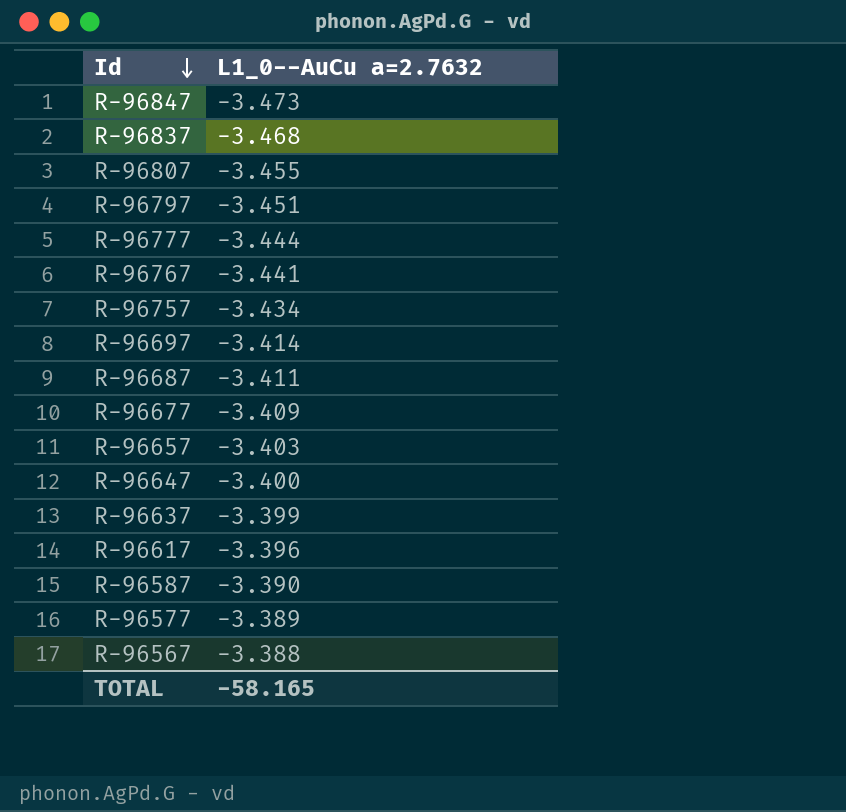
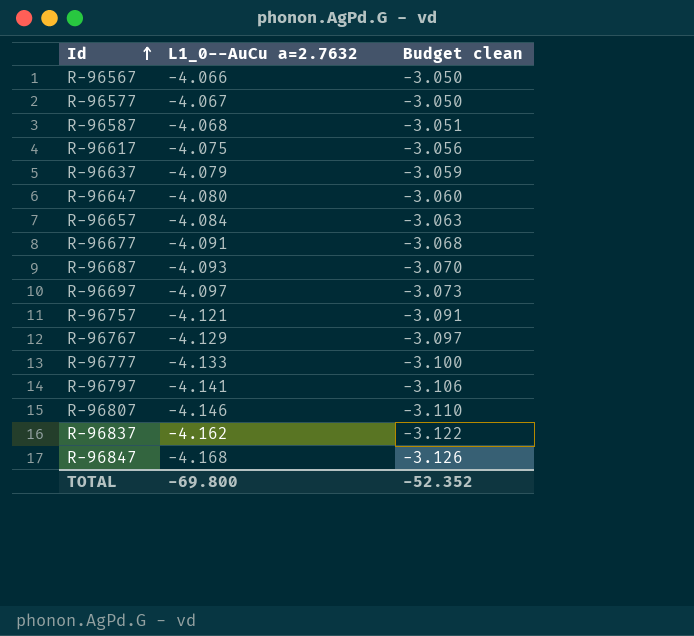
row order: Id descending -> Id ascending
column Budget clean | formula: none -> [L1_0--AuCu a=2.7632] * 0.75
R-96567 | L1_0--AuCu a=2.7632: -3.388 -> -4.066
R-96577 | L1_0--AuCu a=2.7632: -3.389 -> -4.067
R-96587 | L1_0--AuCu a=2.7632: -3.390 -> -4.068
R-96617 | L1_0--AuCu a=2.7632: -3.396 -> -4.075
R-96637 | L1_0--AuCu a=2.7632: -3.399 -> -4.079
R-96647 | L1_0--AuCu a=2.7632: -3.400 -> -4.080
R-96657 | L1_0--AuCu a=2.7632: -3.403 -> -4.084
R-96677 | L1_0--AuCu a=2.7632: -3.409 -> -4.091
R-96687 | L1_0--AuCu a=2.7632: -3.411 -> -4.093
R-96697 | L1_0--AuCu a=2.7632: -3.414 -> -4.097
R-96757 | L1_0--AuCu a=2.7632: -3.434 -> -4.121
R-96767 | L1_0--AuCu a=2.7632: -3.441 -> -4.129
R-96777 | L1_0--AuCu a=2.7632: -3.444 -> -4.133
R-96797 | L1_0--AuCu a=2.7632: -3.451 -> -4.141
R-96807 | L1_0--AuCu a=2.7632: -3.455 -> -4.146
R-96837 | L1_0--AuCu a=2.7632: -3.468 -> -4.162
R-96847 | L1_0--AuCu a=2.7632: -3.473 -> -4.168
TOTAL | L1_0--AuCu a=2.7632: -58.165 -> -69.800

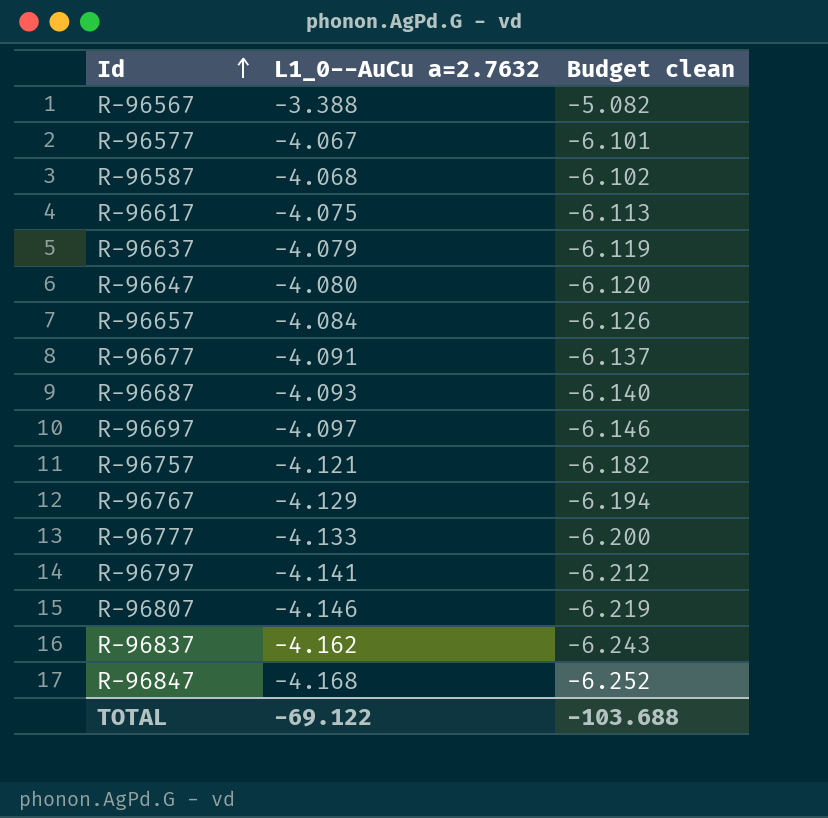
column Budget clean | formula: [L1_0--AuCu a=2.7632] * 0.75 -> [L1_0--AuCu a=2.7632] * 1.5
R-96567 | L1_0--AuCu a=2.7632: -4.066 -> -3.388
TOTAL | L1_0--AuCu a=2.7632: -69.800 -> -69.122
TOTAL | Budget clean: -52.352 -> -103.688

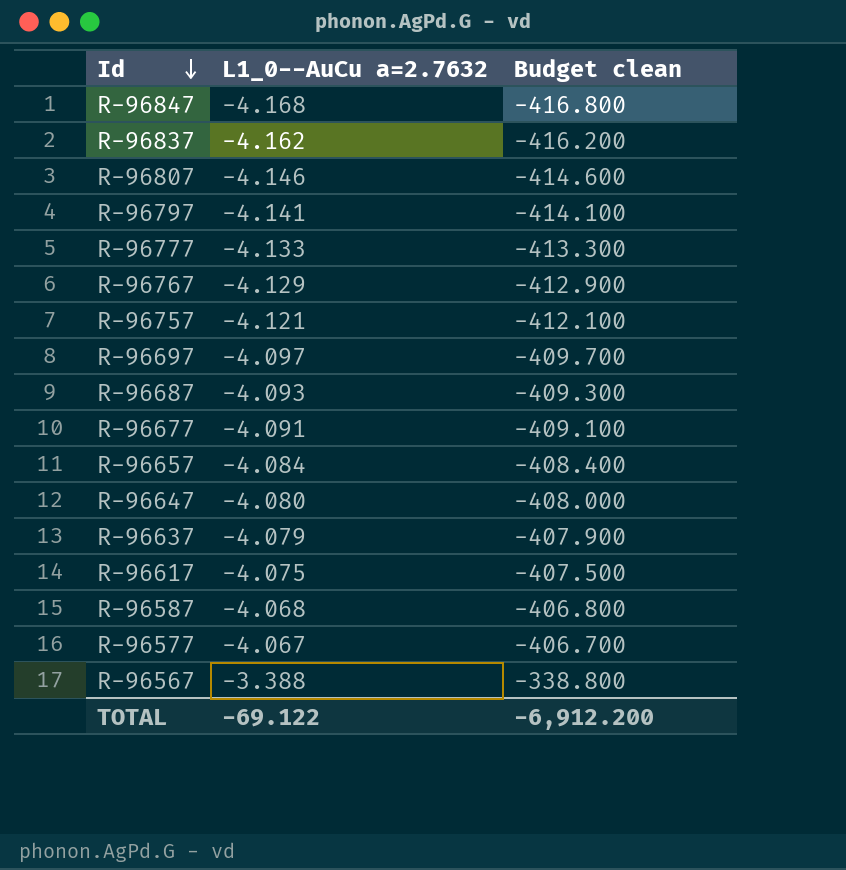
row order: Id ascending -> Id descending
column Budget clean | formula: [L1_0--AuCu a=2.7632] * 1.5 -> [L1_0--AuCu a=2.7632] * 100
TOTAL | Budget clean: -103.688 -> -6,912.200

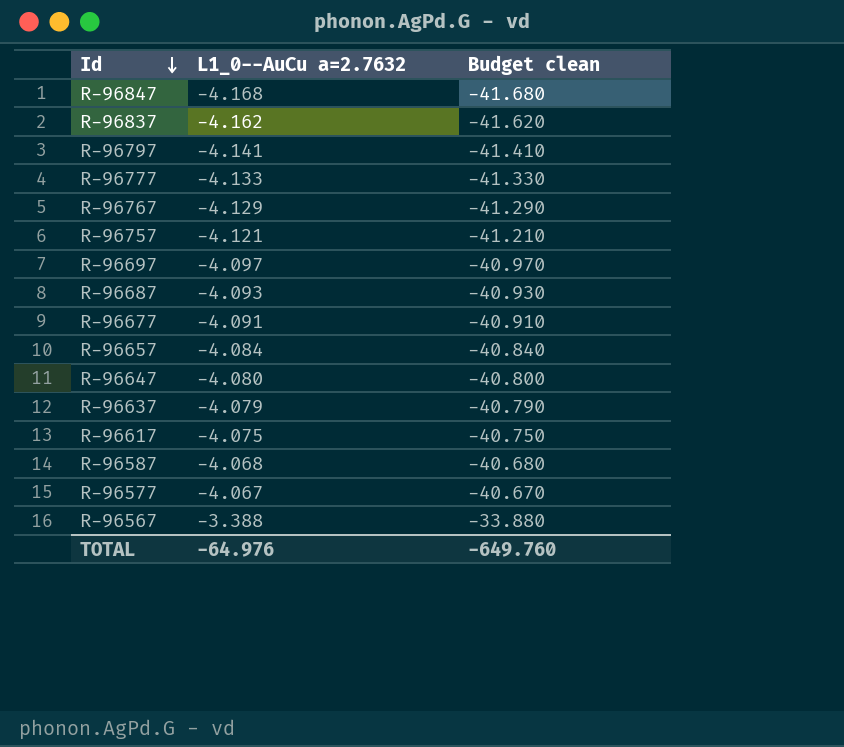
column Budget clean | formula: [L1_0--AuCu a=2.7632] * 100 -> [L1_0--AuCu a=2.7632] * 10
row R-96807: -4.146 | -414.600 -> none
TOTAL | L1_0--AuCu a=2.7632: -69.122 -> -64.976
TOTAL | Budget clean: -6,912.200 -> -649.760

